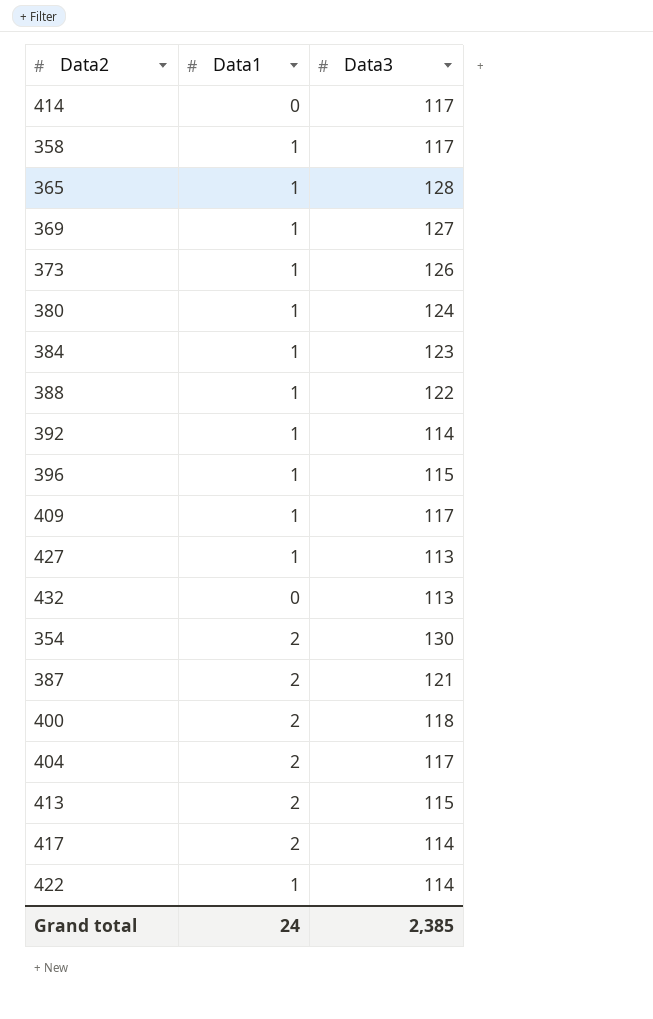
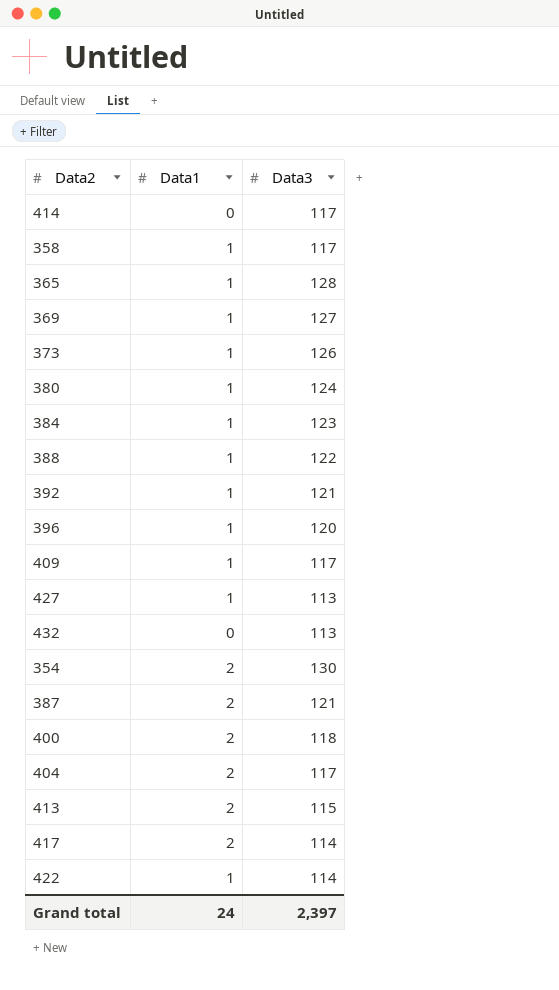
392 | Data3: 114 -> 121
396 | Data3: 115 -> 120
Grand total | Data3: 2,385 -> 2,397

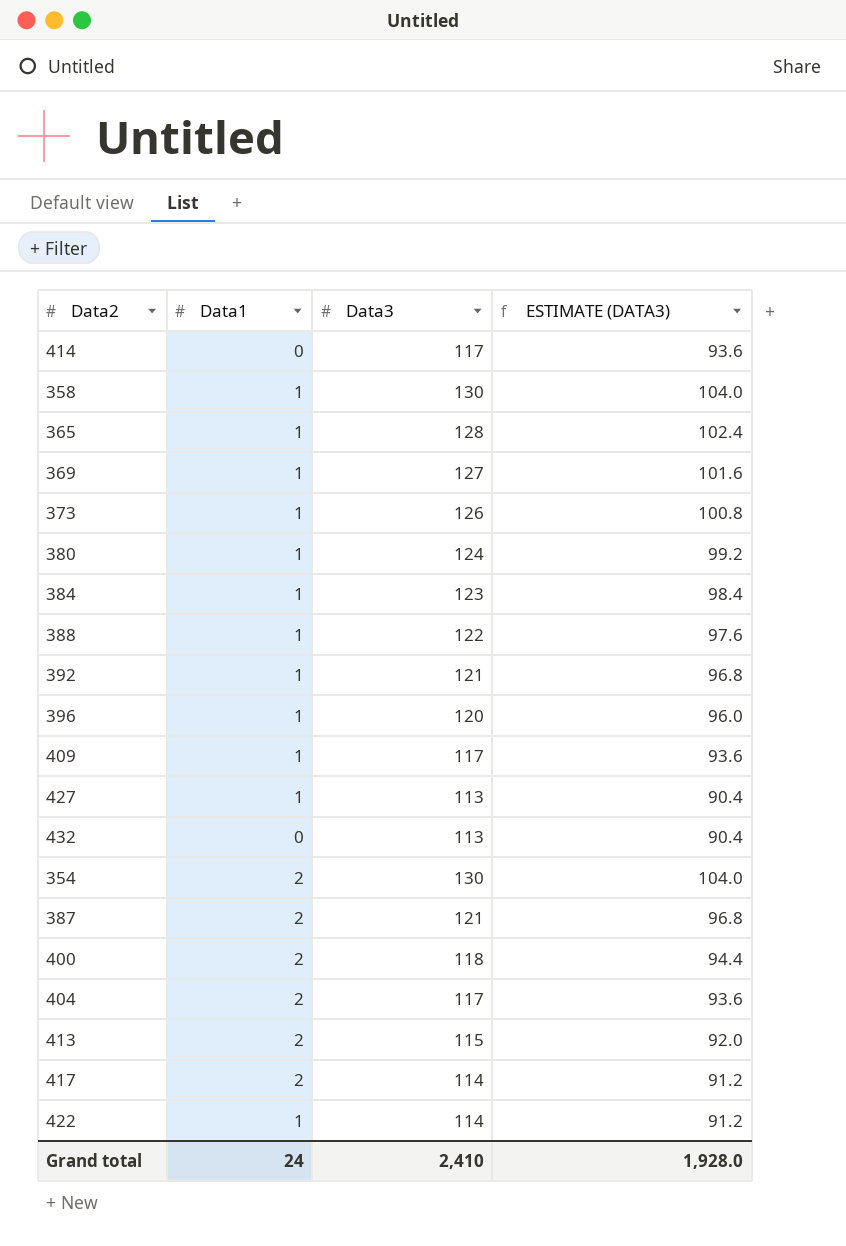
column ESTIMATE (DATA3) | formula: none -> [Data3] * 0.8
358 | Data3: 117 -> 130
Grand total | Data3: 2,397 -> 2,410

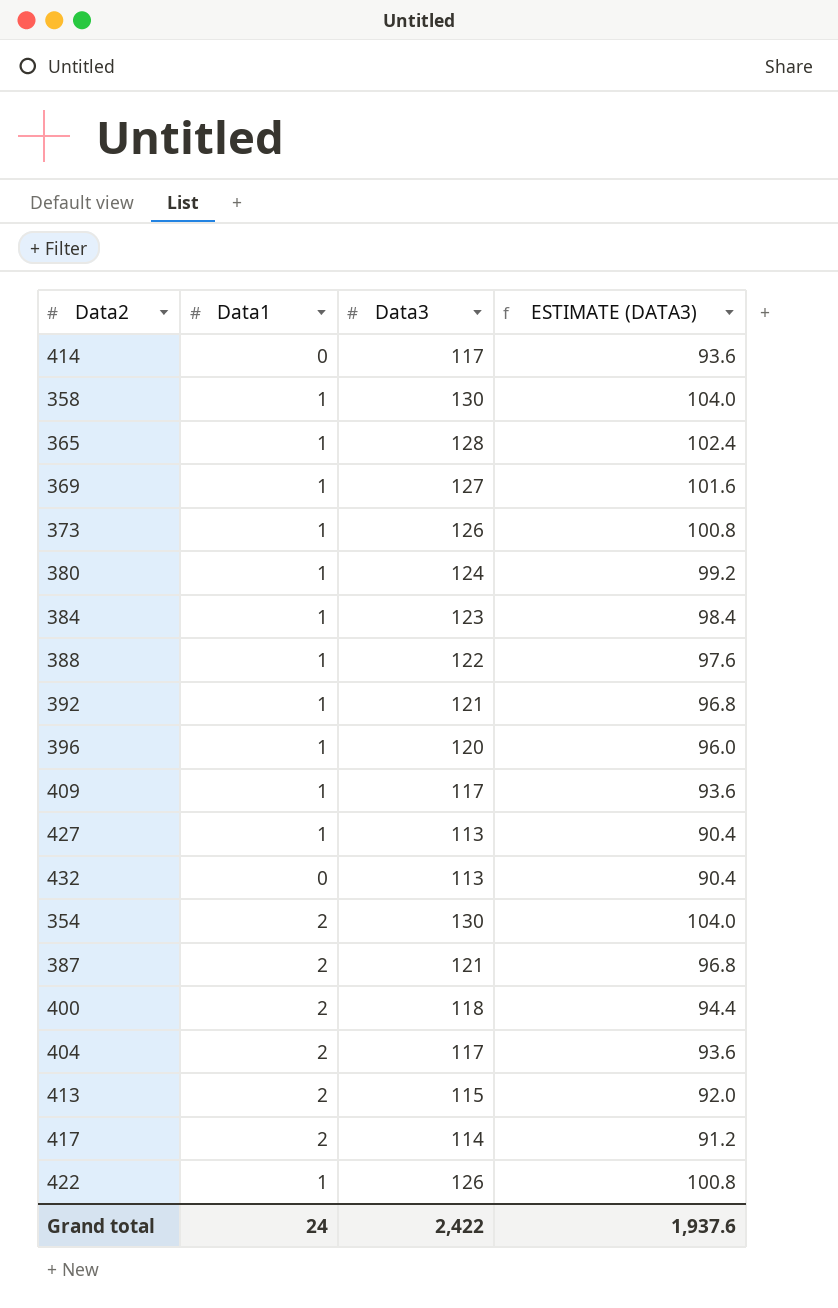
422 | Data3: 114 -> 126
422 | ESTIMATE (DATA3): 91.2 -> 100.8
Grand total | Data3: 2,410 -> 2,422
Grand total | ESTIMATE (DATA3): 1,928.0 -> 1,937.6

